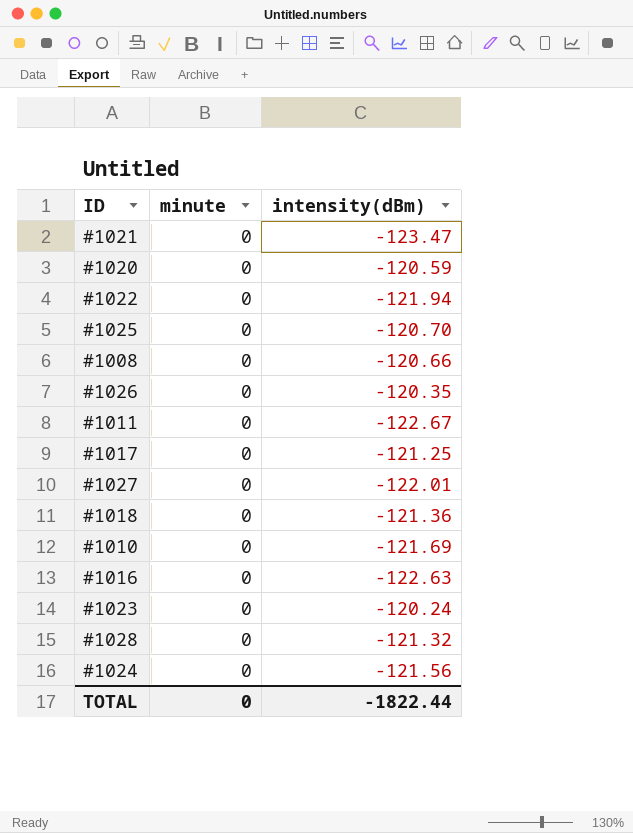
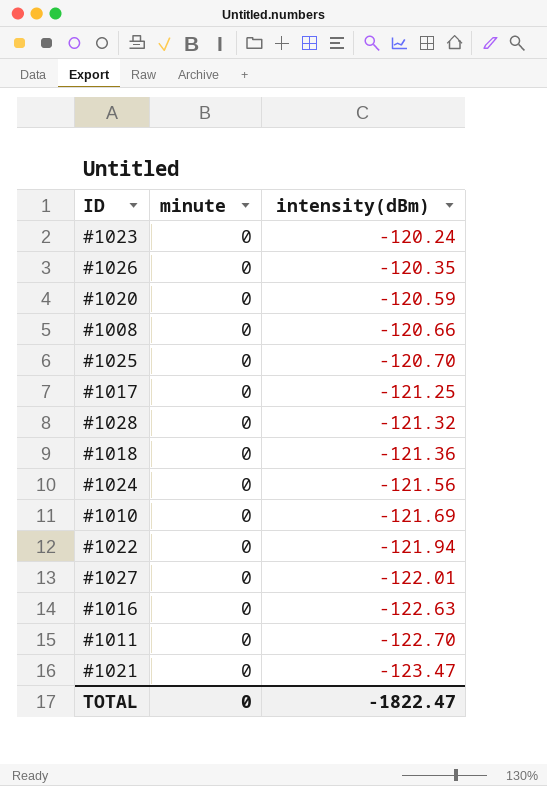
row order: none -> intensity(dBm) descending
#1011 | intensity(dBm): -122.67 -> -122.70
TOTAL | intensity(dBm): -1822.44 -> -1822.47

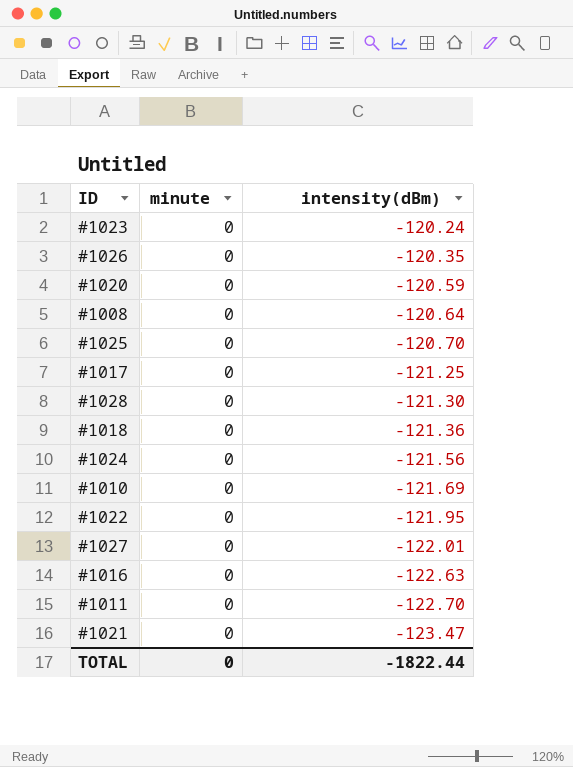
#1008 | intensity(dBm): -120.66 -> -120.64
#1028 | intensity(dBm): -121.32 -> -121.30
#1022 | intensity(dBm): -121.94 -> -121.95
TOTAL | intensity(dBm): -1822.47 -> -1822.44

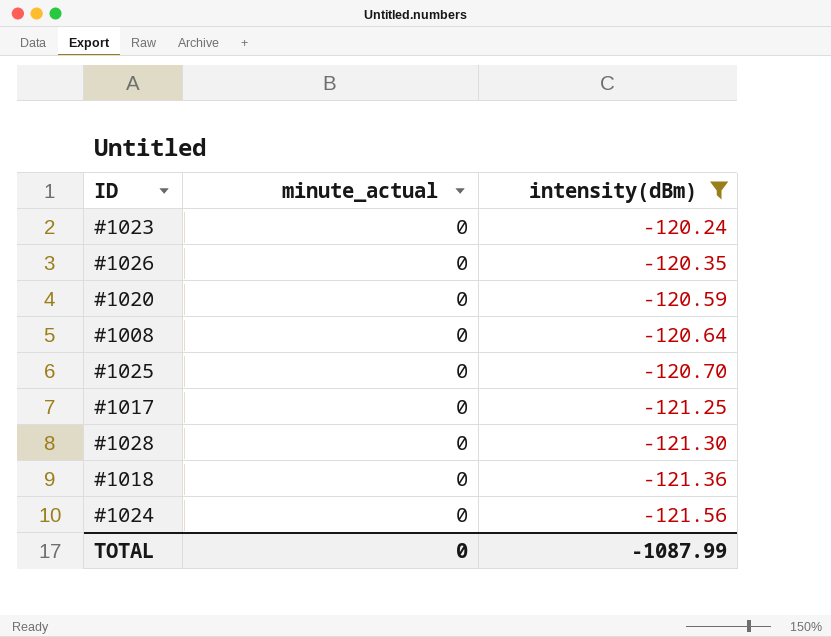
filter: none -> intensity(dBm) >= -121.56
column name: minute -> minute_actual
TOTAL | intensity(dBm): -1822.44 -> -1087.99

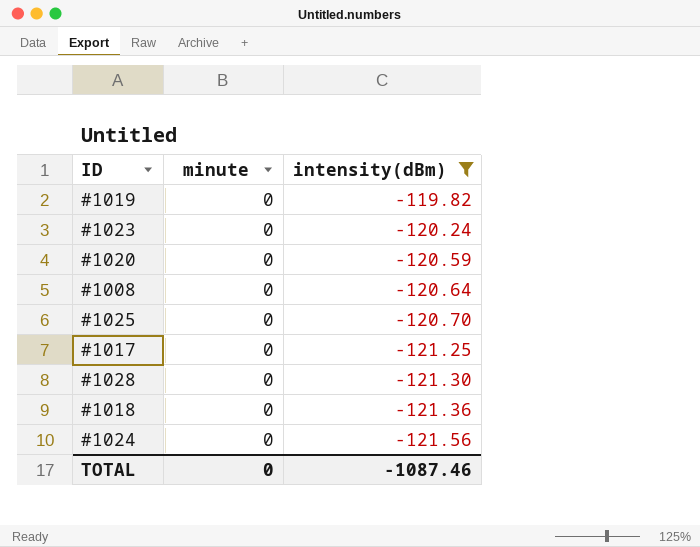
column name: minute_actual -> minute
row #1026: 0 | -120.35 -> none
row #1019: none -> 0 | -119.82
TOTAL | intensity(dBm): -1087.99 -> -1087.46

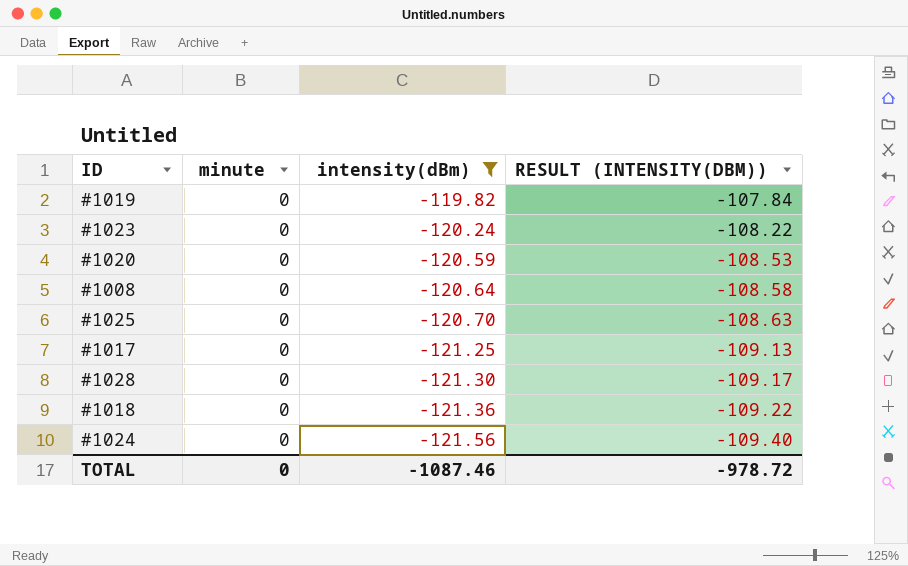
column RESULT (INTENSITY(DBM)) | formula: none -> [intensity(dBm)] * 0.9

